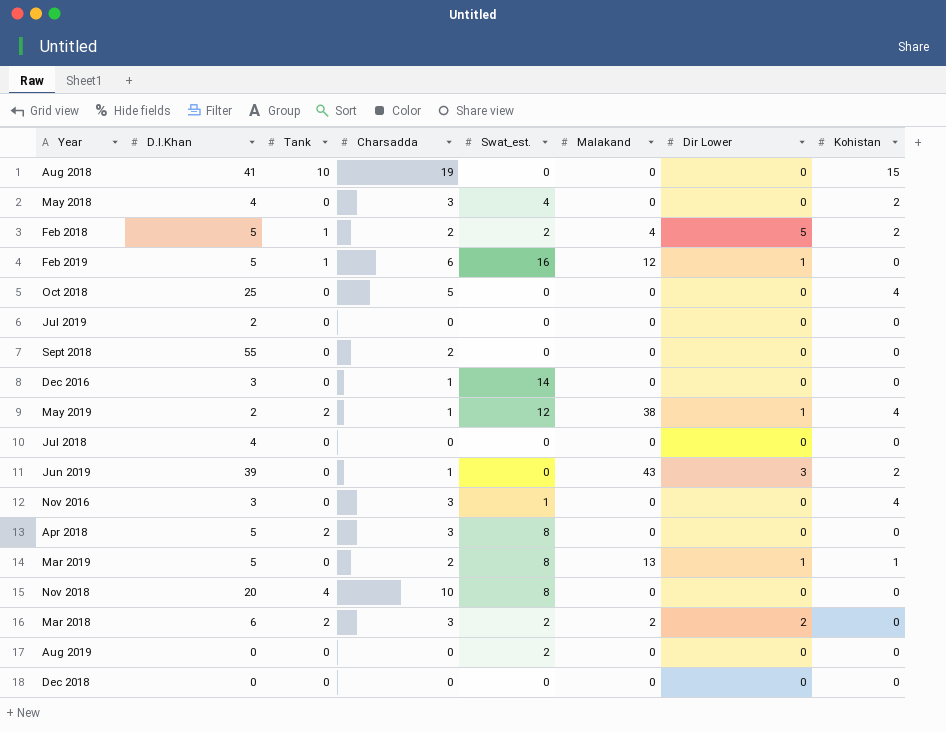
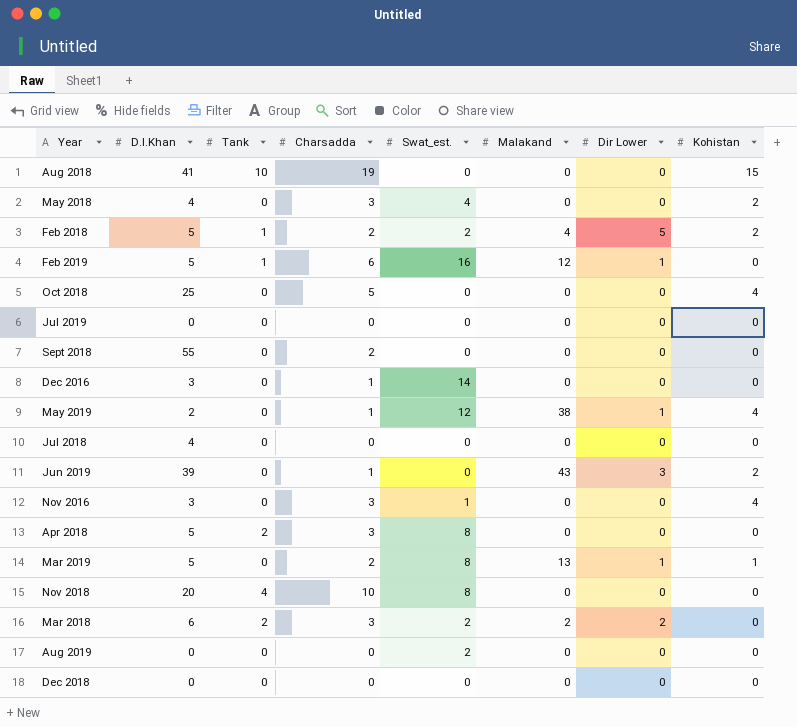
Jul 2019 | D.I.Khan: 2 -> 0
May 2019 | Tank: 2 -> 0

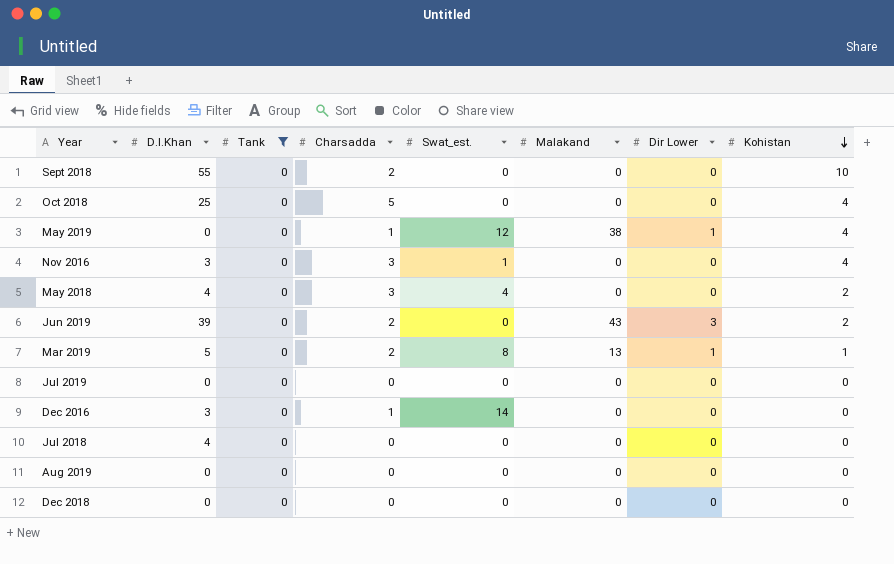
filter: none -> Tank = 0
row order: none -> Kohistan descending
Sept 2018 | Kohistan: 0 -> 10
May 2019 | D.I.Khan: 2 -> 0
Jun 2019 | Charsadda: 1 -> 2
Aug 2019 | Swat_est.: 2 -> 0

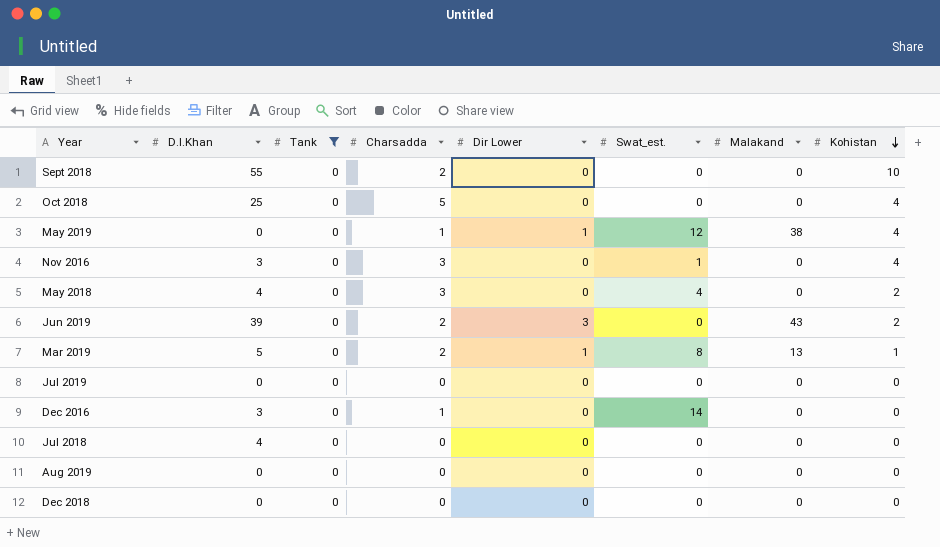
column Dir Lower | position: 7 -> 5

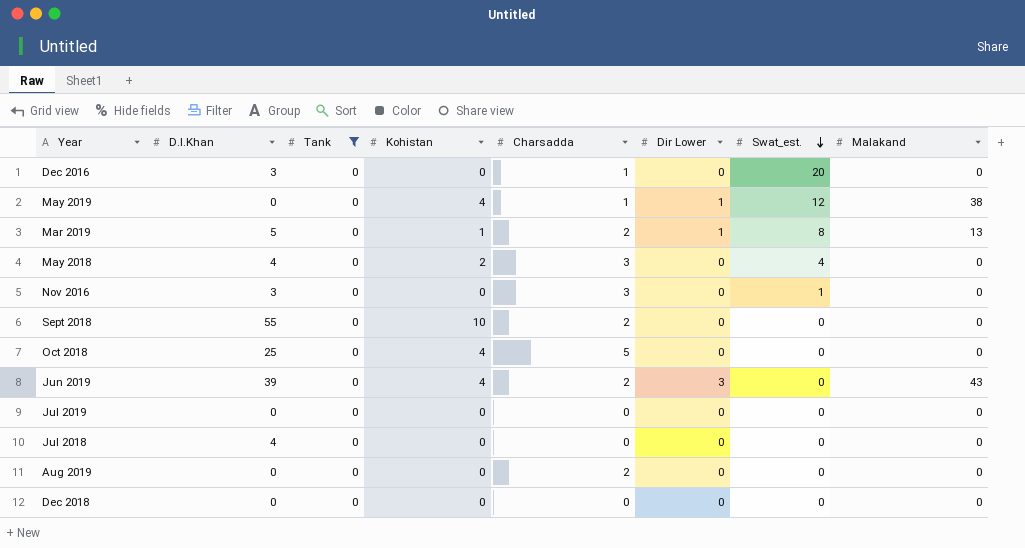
row order: Kohistan descending -> Swat_est. descending
column Kohistan | position: 8 -> 4
Dec 2016 | Swat_est.: 14 -> 20
Nov 2016 | Kohistan: 4 -> 0
Jun 2019 | Kohistan: 2 -> 4
Aug 2019 | Charsadda: 0 -> 2

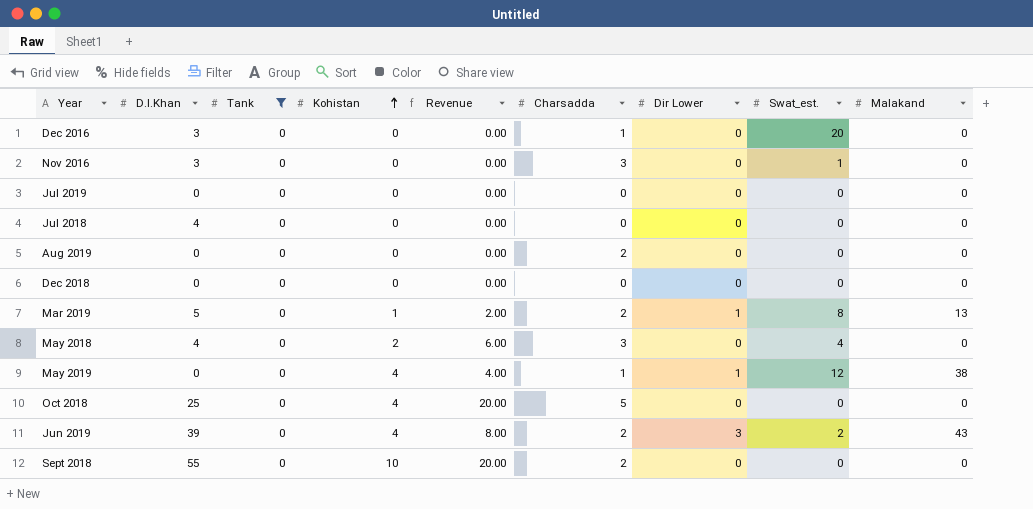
row order: Swat_est. descending -> Kohistan ascending
column Revenue | formula: none -> [Kohistan] * [Charsadda]
Jun 2019 | Swat_est.: 0 -> 2

